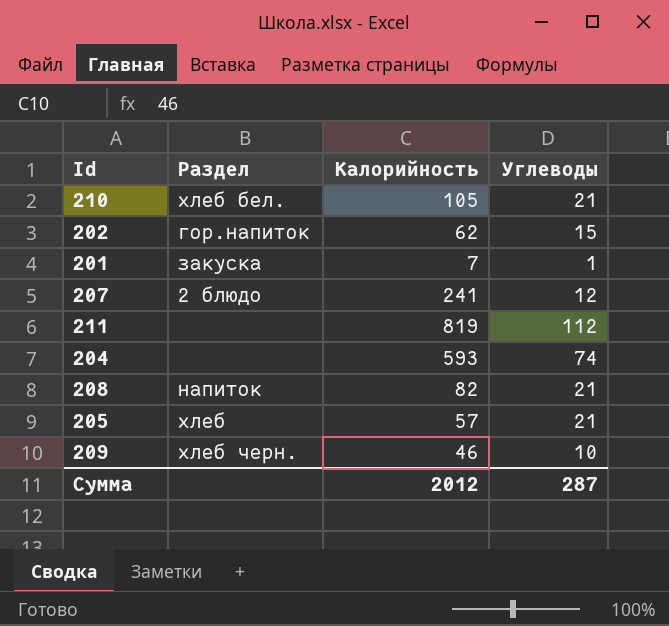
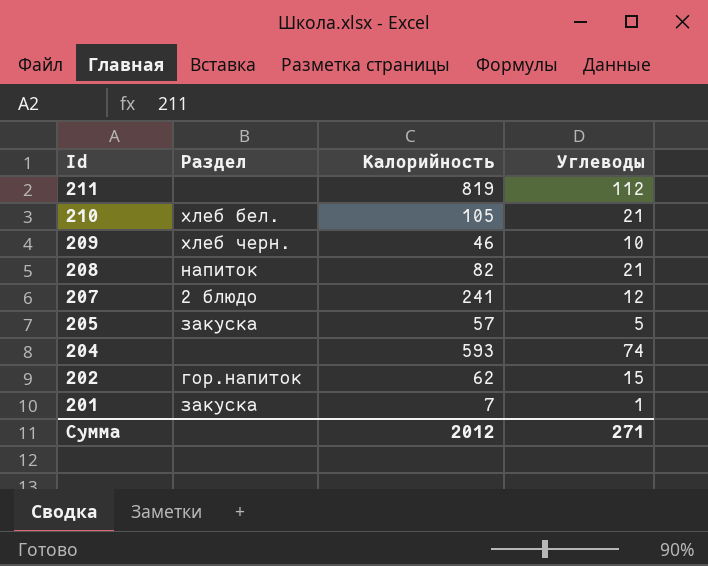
row order: none -> Id descending
205 | Раздел: хлеб -> закуска
205 | Углеводы: 21 -> 5
Сумма | Углеводы: 287 -> 271

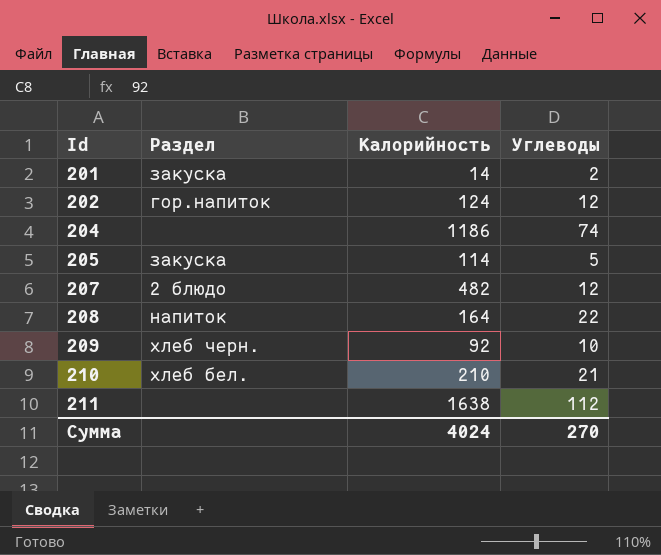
row order: Id descending -> Id ascending
201 | Калорийность: 7 -> 14
201 | Углеводы: 1 -> 2
202 | Калорийность: 62 -> 124
202 | Углеводы: 15 -> 12
204 | Калорийность: 593 -> 1186
205 | Калорийность: 57 -> 114
207 | Калорийность: 241 -> 482
208 | Калорийность: 82 -> 164
208 | Углеводы: 21 -> 22
209 | Калорийность: 46 -> 92
210 | Калорийность: 105 -> 210
211 | Калорийность: 819 -> 1638
Сумма | Калорийность: 2012 -> 4024
Сумма | Углеводы: 271 -> 270

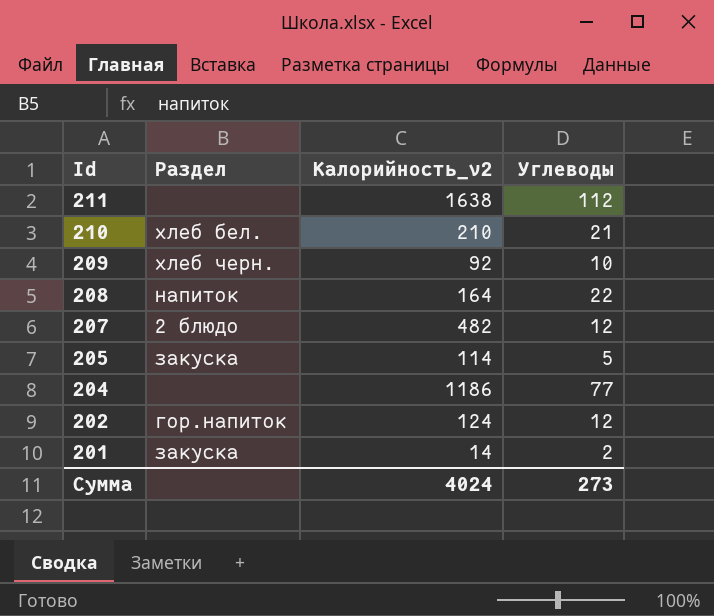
row order: Id ascending -> Id descending
column name: Калорийность -> Калорийность_v2
204 | Углеводы: 74 -> 77
Сумма | Углеводы: 270 -> 273

